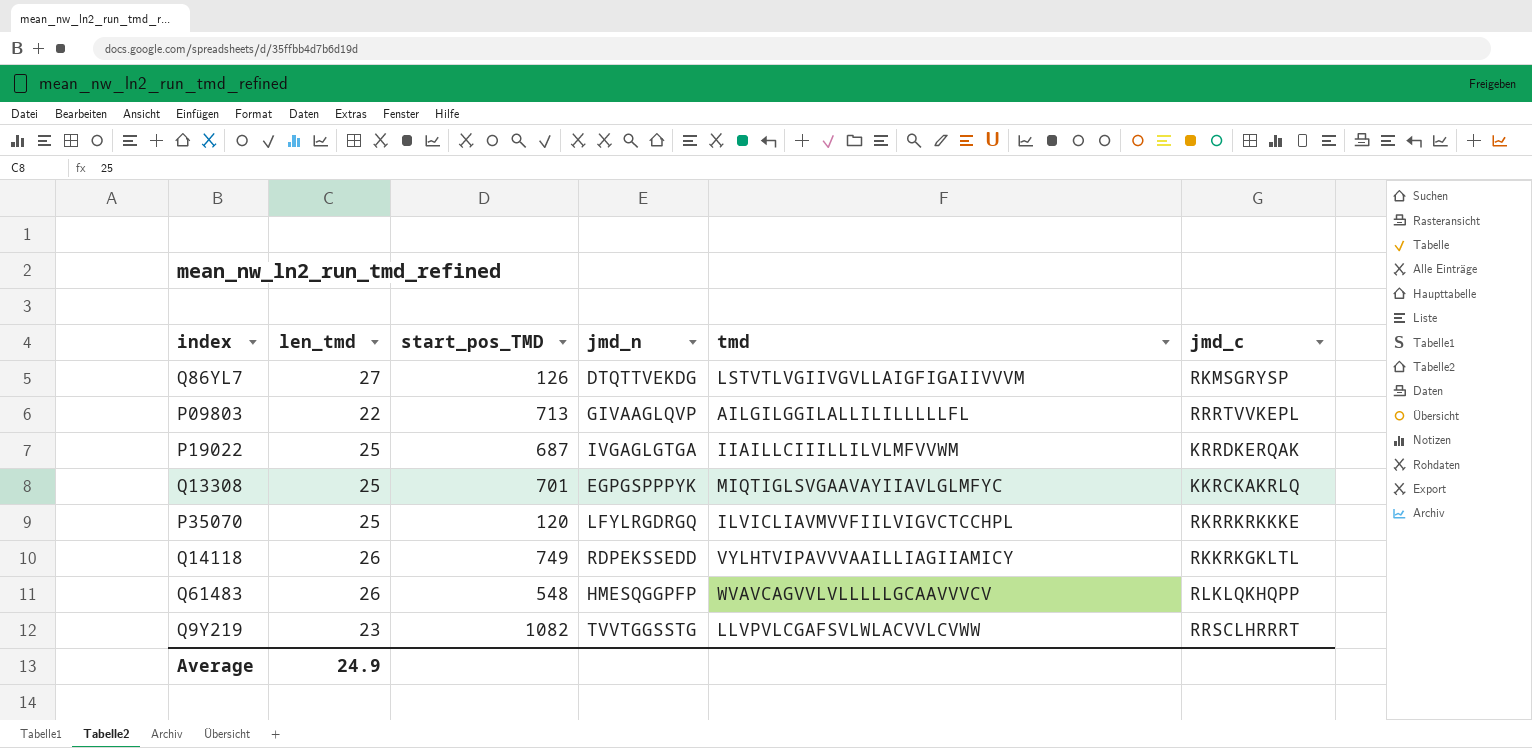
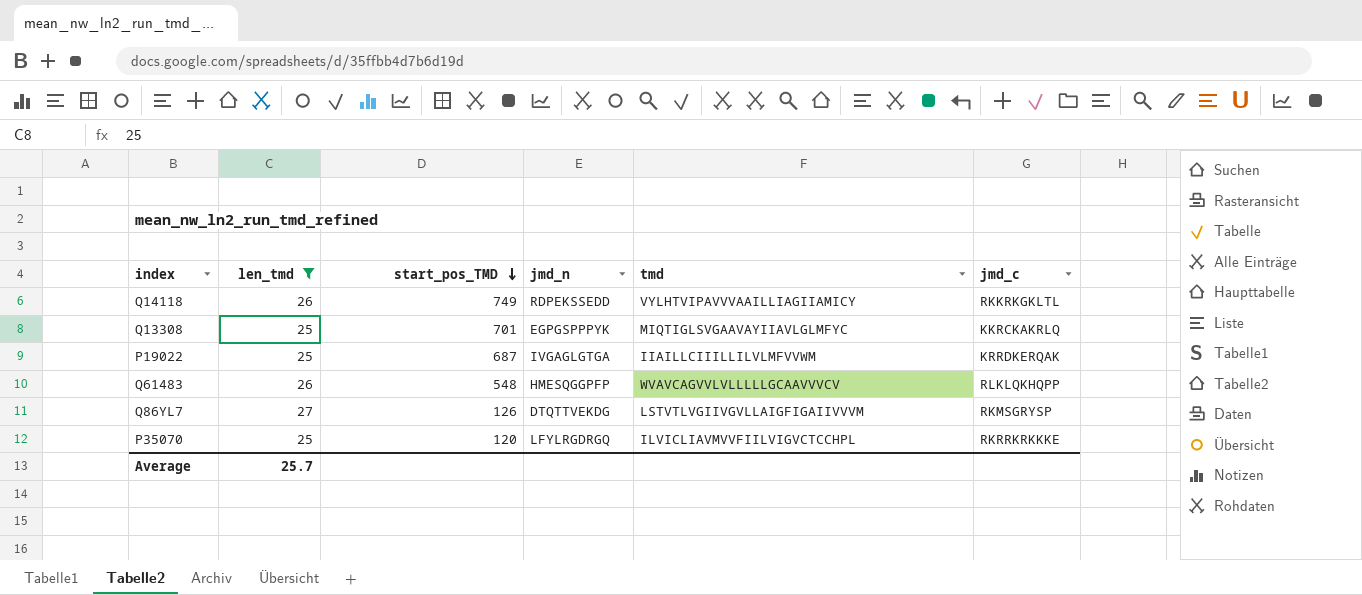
filter: none -> len_tmd >= 25
row order: none -> start_pos_TMD descending
Average | len_tmd: 24.9 -> 25.7

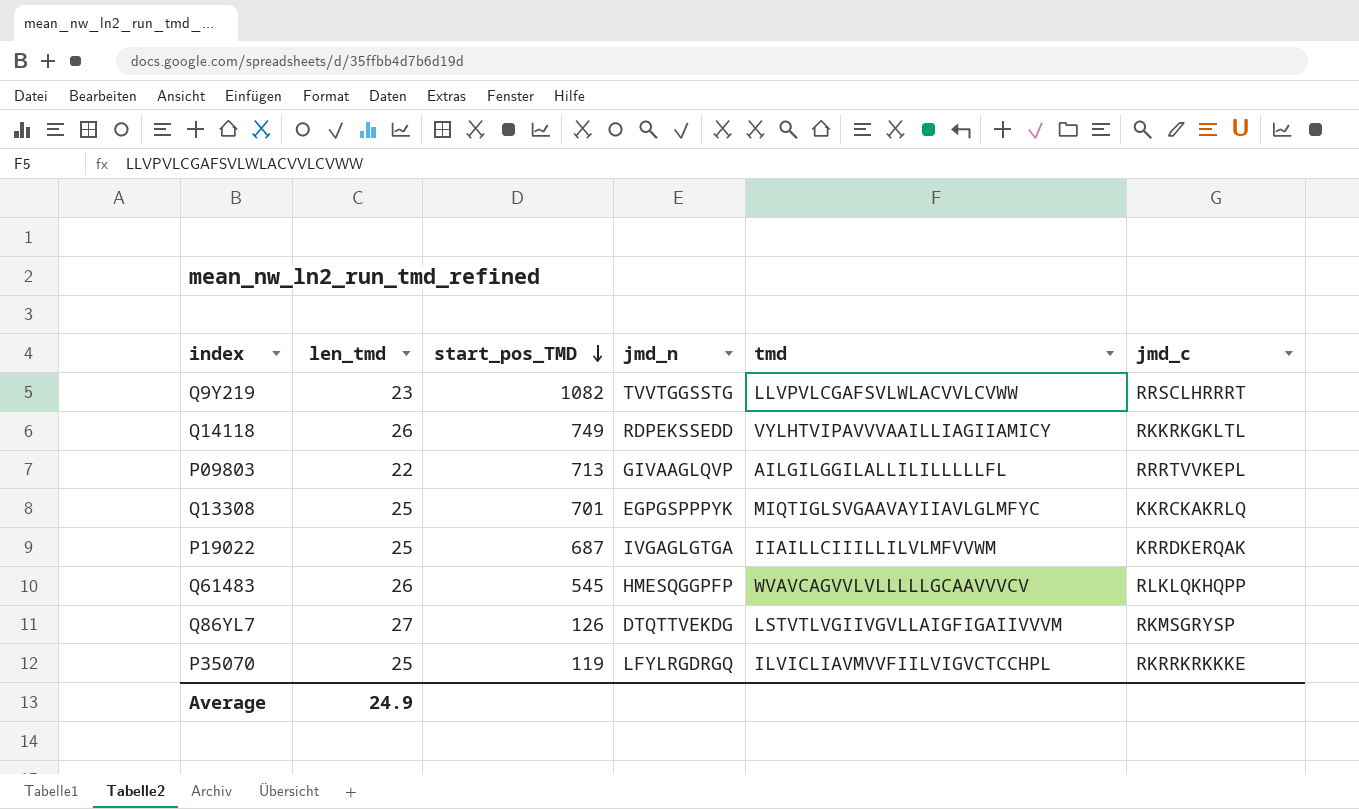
filter: len_tmd >= 25 -> none
Q61483 | start_pos_TMD: 548 -> 545
P35070 | start_pos_TMD: 120 -> 119
Average | len_tmd: 25.7 -> 24.9

